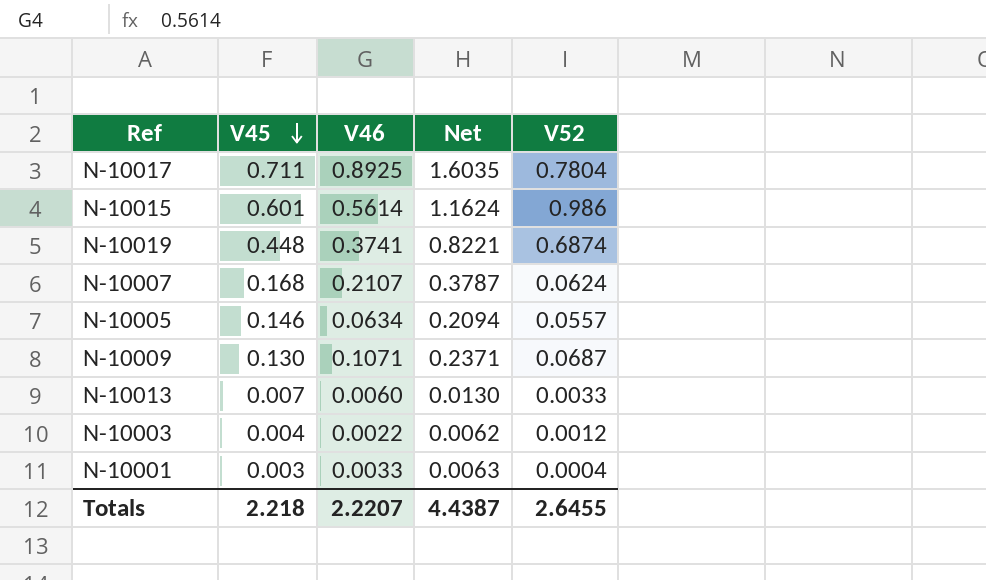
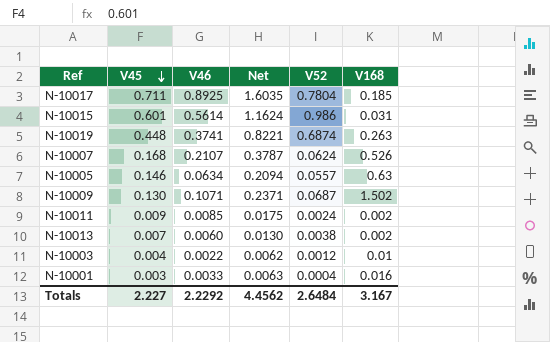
column V168 | position: none -> 6
row N-10011: none -> 0.009 | 0.0085 | 0.0175 | 0.0024 | 0.002
N-10013 | V52: 0.0033 -> 0.0038
Totals | V45: 2.218 -> 2.227
Totals | V46: 2.2207 -> 2.2292
Totals | Net: 4.4387 -> 4.4562
Totals | V52: 2.6455 -> 2.6484

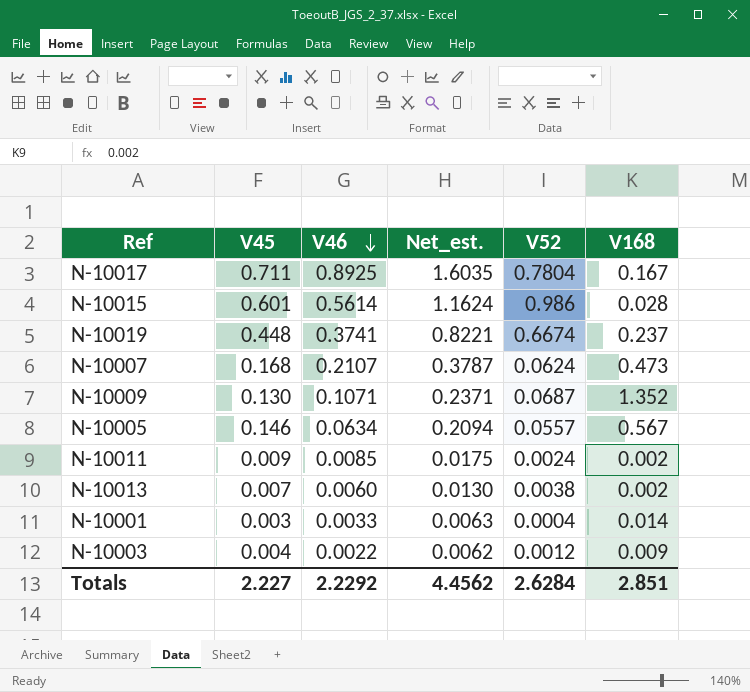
row order: V45 descending -> V46 descending
column name: Net -> Net_est.
N-10017 | V168: 0.185 -> 0.167
N-10015 | V168: 0.031 -> 0.028
N-10019 | V52: 0.6874 -> 0.6674
N-10019 | V168: 0.263 -> 0.237
N-10007 | V168: 0.526 -> 0.473
N-10009 | V168: 1.502 -> 1.352
N-10005 | V168: 0.63 -> 0.567
N-10001 | V168: 0.016 -> 0.014
N-10003 | V168: 0.01 -> 0.009
Totals | V52: 2.6484 -> 2.6284
Totals | V168: 3.167 -> 2.851

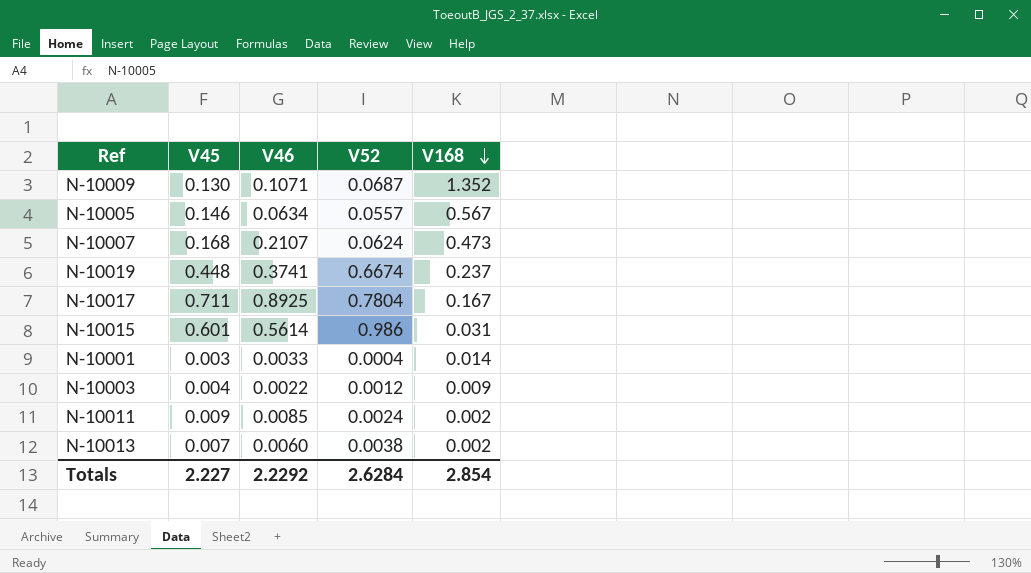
row order: V46 descending -> V168 descending
column Net_est. | formula: [V45] + [V46] -> none
N-10015 | V168: 0.028 -> 0.031
Totals | V168: 2.851 -> 2.854

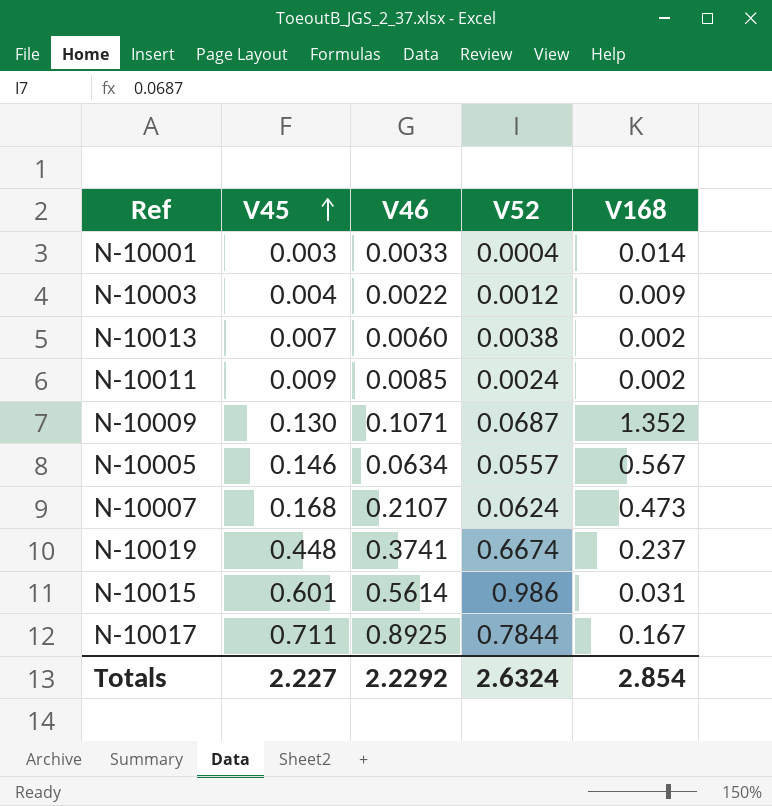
row order: V168 descending -> V45 ascending
N-10017 | V52: 0.7804 -> 0.7844
Totals | V52: 2.6284 -> 2.6324

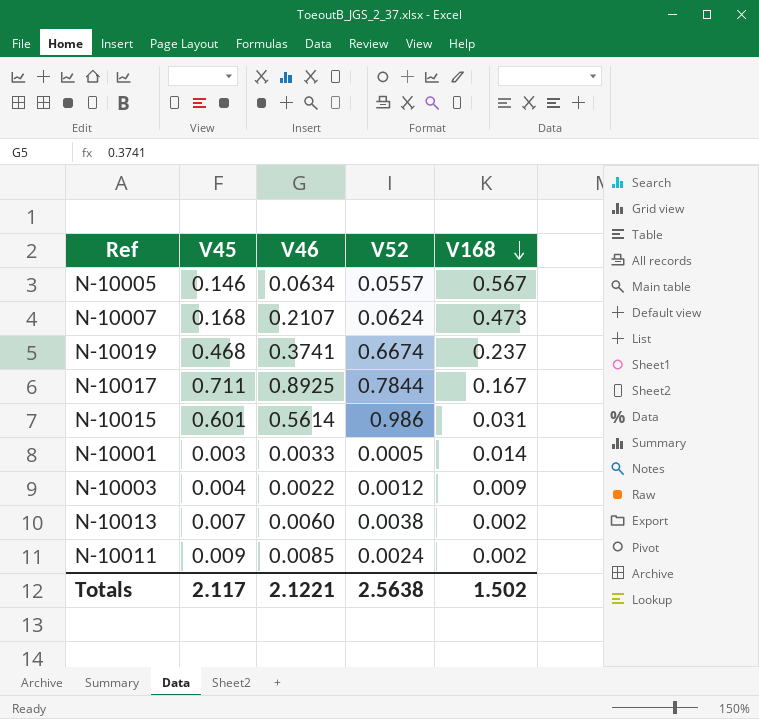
row order: V45 ascending -> V168 descending
row N-10009: 0.130 | 0.1071 | 0.0687 | 1.352 -> none
N-10019 | V45: 0.448 -> 0.468
N-10001 | V52: 0.0004 -> 0.0005
Totals | V45: 2.227 -> 2.117
Totals | V46: 2.2292 -> 2.1221
Totals | V52: 2.6324 -> 2.5638
Totals | V168: 2.854 -> 1.502

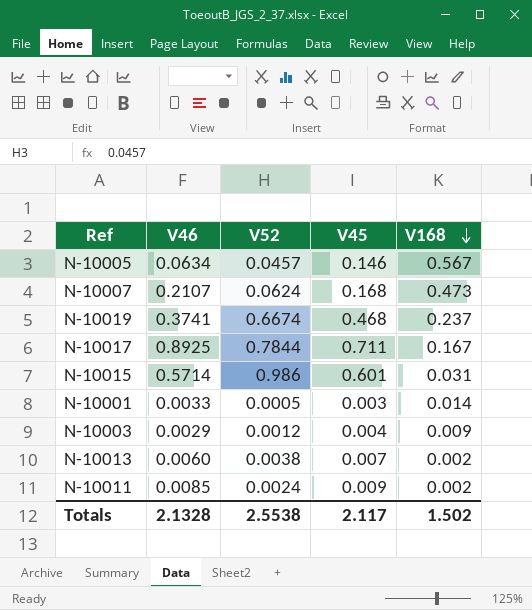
column V45 | position: 2 -> 4
N-10005 | V52: 0.0557 -> 0.0457
N-10015 | V46: 0.5614 -> 0.5714
N-10003 | V46: 0.0022 -> 0.0029
Totals | V46: 2.1221 -> 2.1328
Totals | V52: 2.5638 -> 2.5538

